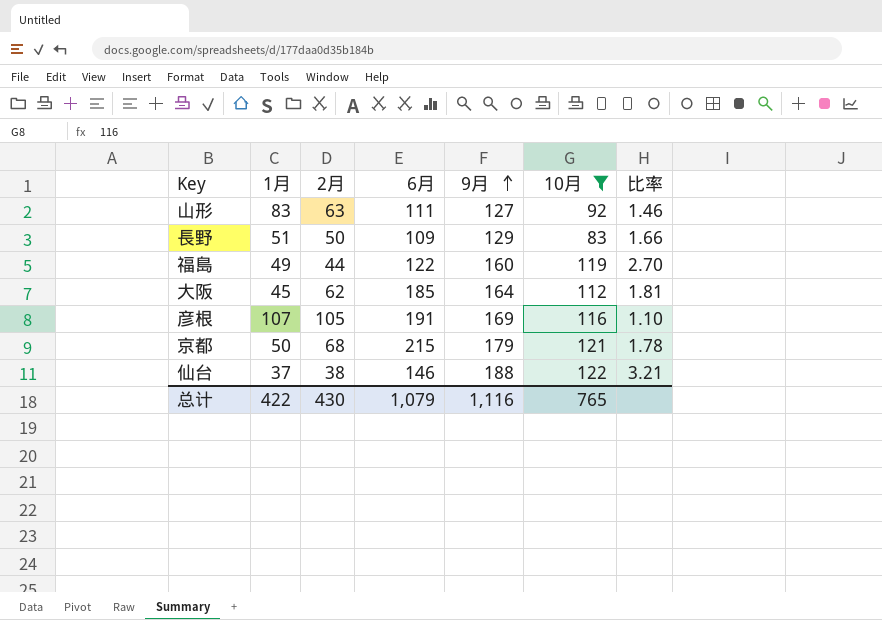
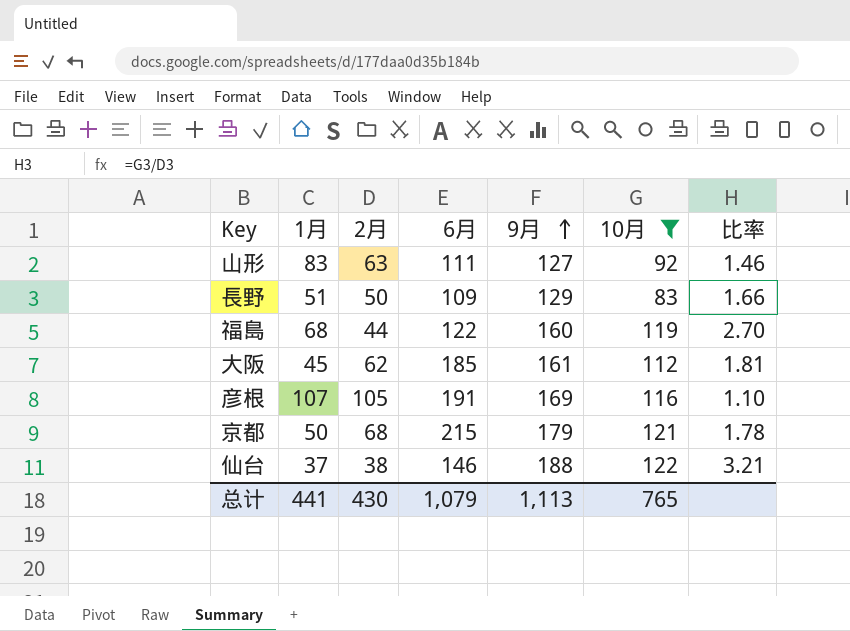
福島 | 1月: 49 -> 68
大阪 | 9月: 164 -> 161
总计 | 1月: 422 -> 441
总计 | 9月: 1,116 -> 1,113

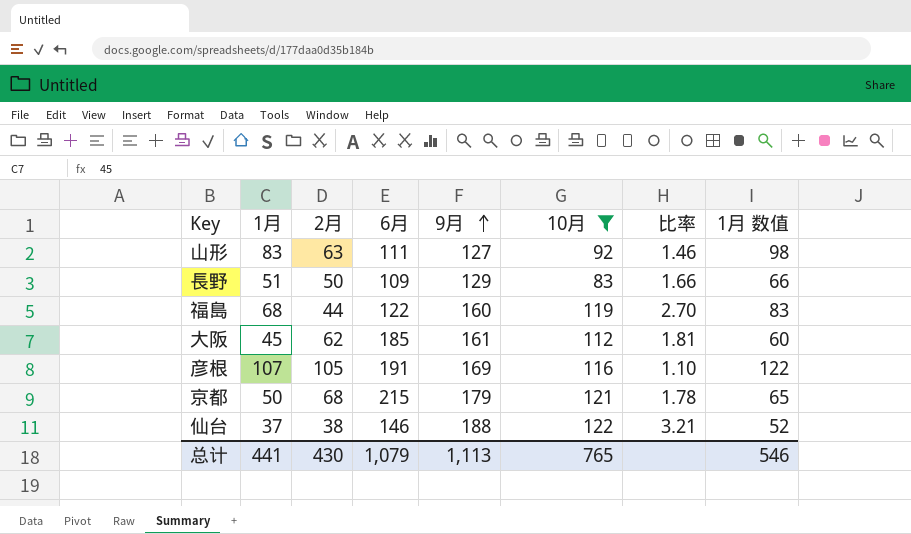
column 1月 数值 | formula: none -> [1月] + 15

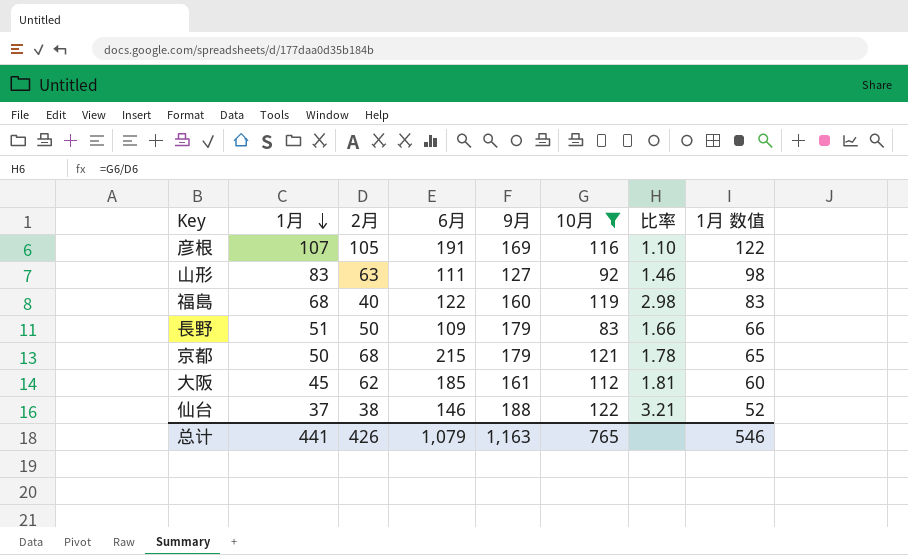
row order: 9月 ascending -> 1月 descending
福島 | 2月: 44 -> 40
福島 | 比率: 2.70 -> 2.98
長野 | 9月: 129 -> 179
总计 | 2月: 430 -> 426
总计 | 9月: 1,113 -> 1,163

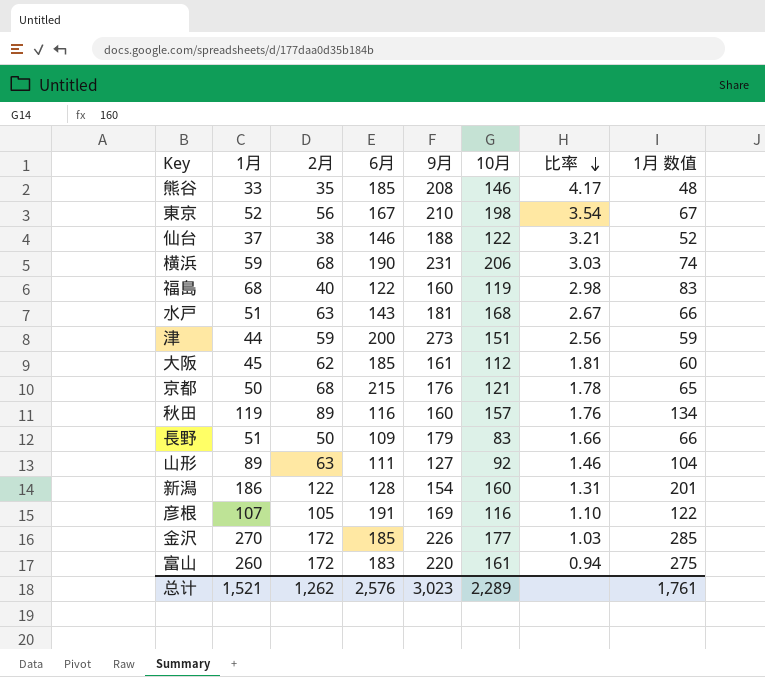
filter: 10月 <= 122 -> none
row order: 1月 descending -> 比率 descending
京都 | 9月: 179 -> 176
山形 | 1月: 83 -> 89
山形 | 1月 数值: 98 -> 104
总计 | 1月: 441 -> 1,521
总计 | 2月: 426 -> 1,262
总计 | 6月: 1,079 -> 2,576
总计 | 9月: 1,163 -> 3,023
总计 | 10月: 765 -> 2,289
总计 | 1月 数值: 546 -> 1,761

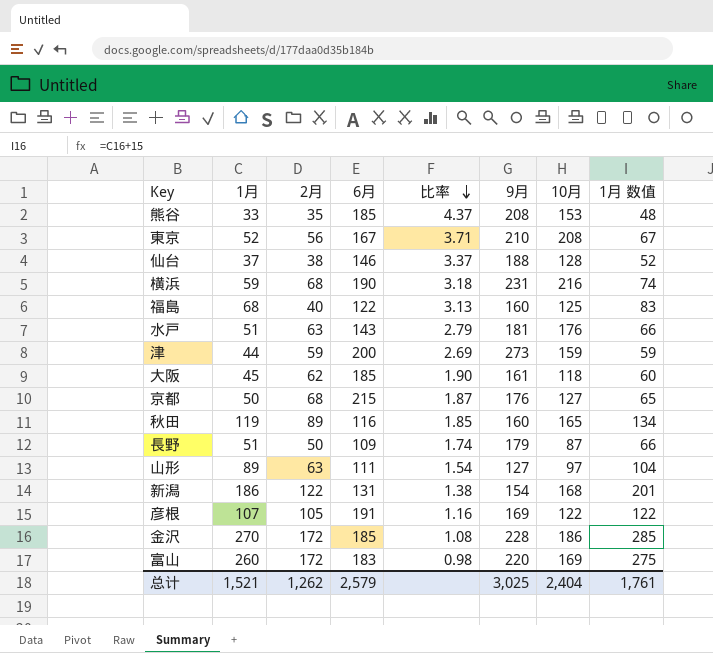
column 比率 | position: 7 -> 5
熊谷 | 比率: 4.17 -> 4.37
熊谷 | 10月: 146 -> 153
東京 | 比率: 3.54 -> 3.71
東京 | 10月: 198 -> 208
仙台 | 比率: 3.21 -> 3.37
仙台 | 10月: 122 -> 128
横浜 | 比率: 3.03 -> 3.18
横浜 | 10月: 206 -> 216
福島 | 比率: 2.98 -> 3.13
福島 | 10月: 119 -> 125
水戸 | 比率: 2.67 -> 2.79
水戸 | 10月: 168 -> 176
津 | 比率: 2.56 -> 2.69
津 | 10月: 151 -> 159
大阪 | 比率: 1.81 -> 1.90
大阪 | 10月: 112 -> 118
京都 | 比率: 1.78 -> 1.87
京都 | 10月: 121 -> 127
秋田 | 比率: 1.76 -> 1.85
秋田 | 10月: 157 -> 165
長野 | 比率: 1.66 -> 1.74
長野 | 10月: 83 -> 87
山形 | 比率: 1.46 -> 1.54
山形 | 10月: 92 -> 97
新潟 | 6月: 128 -> 131
新潟 | 比率: 1.31 -> 1.38
新潟 | 10月: 160 -> 168
彦根 | 比率: 1.10 -> 1.16
彦根 | 10月: 116 -> 122
金沢 | 比率: 1.03 -> 1.08
金沢 | 9月: 226 -> 228
金沢 | 10月: 177 -> 186
富山 | 比率: 0.94 -> 0.98
富山 | 10月: 161 -> 169
总计 | 6月: 2,576 -> 2,579
总计 | 9月: 3,023 -> 3,025
总计 | 10月: 2,289 -> 2,404

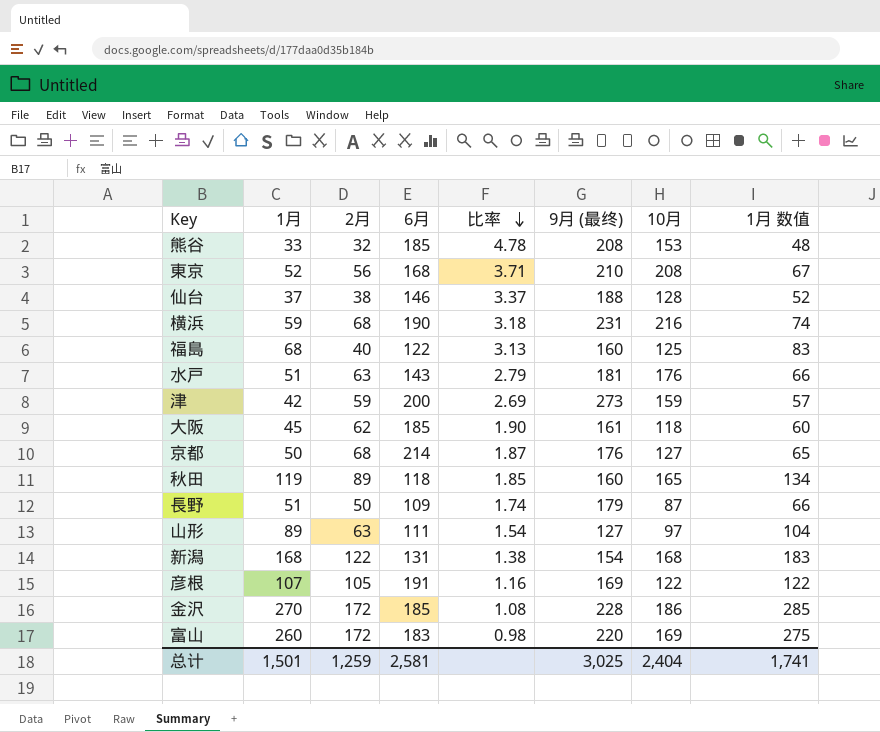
column name: 9月 -> 9月 (最终)
熊谷 | 2月: 35 -> 32
熊谷 | 比率: 4.37 -> 4.78
東京 | 6月: 167 -> 168
津 | 1月: 44 -> 42
津 | 1月 数值: 59 -> 57
京都 | 6月: 215 -> 214
秋田 | 6月: 116 -> 118
新潟 | 1月: 186 -> 168
新潟 | 1月 数值: 201 -> 183
总计 | 1月: 1,521 -> 1,501
总计 | 2月: 1,262 -> 1,259
总计 | 6月: 2,579 -> 2,581
总计 | 1月 数值: 1,761 -> 1,741

